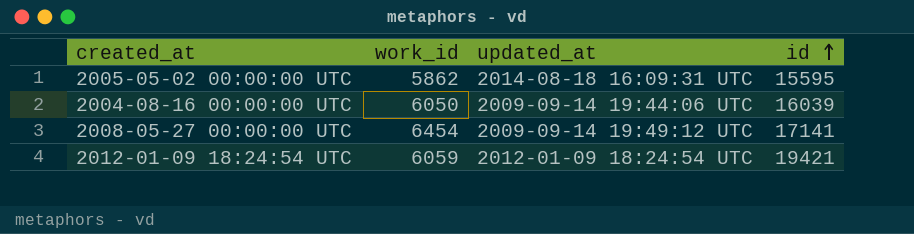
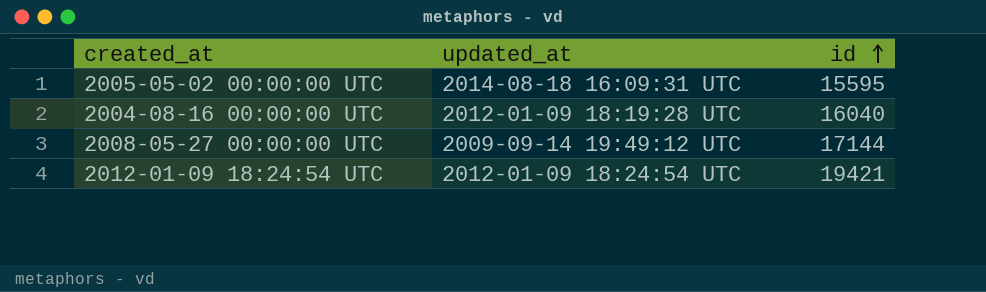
column work_id | position: 2 -> none
2004-08-16 00:00:00 UTC | updated_at: 2009-09-14 19:44:06 UTC -> 2012-01-09 18:19:28 UTC
2004-08-16 00:00:00 UTC | id: 16039 -> 16040
2008-05-27 00:00:00 UTC | id: 17141 -> 17144

